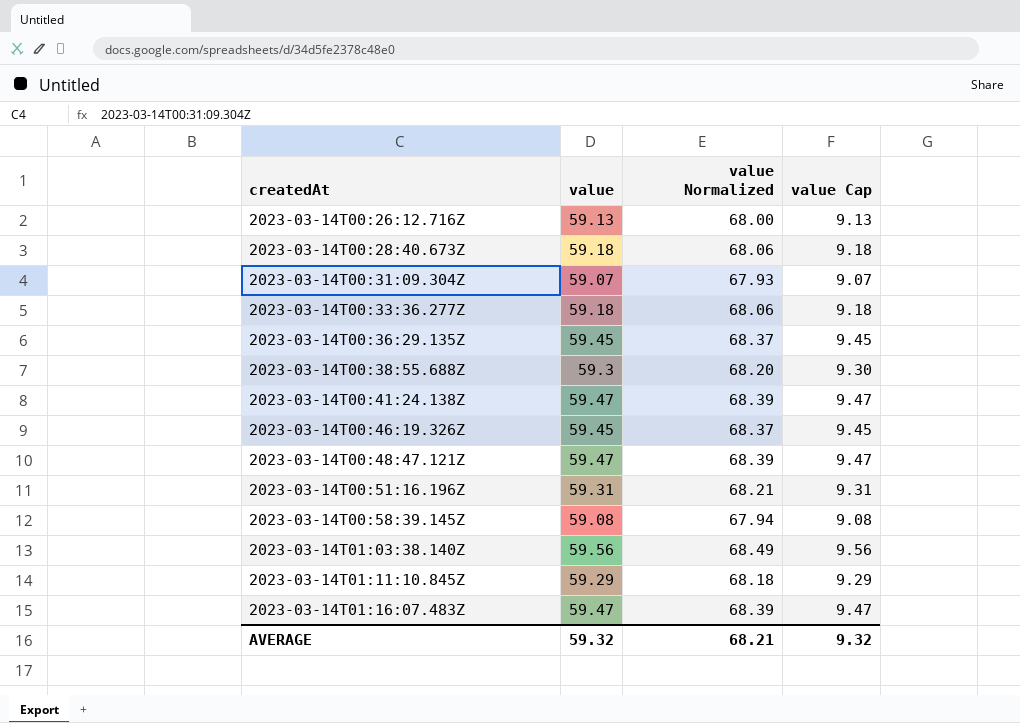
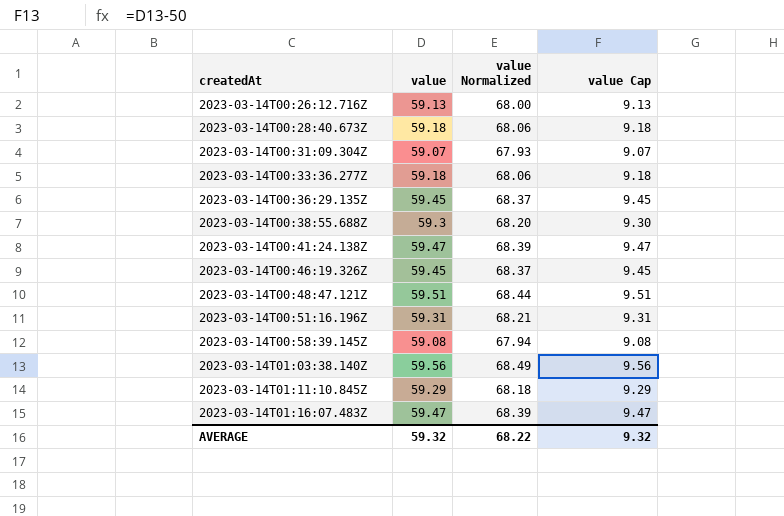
2023-03-14T00:48:47.121Z | value: 59.47 -> 59.51
2023-03-14T00:48:47.121Z | value Normalized: 68.39 -> 68.44
2023-03-14T00:48:47.121Z | value Cap: 9.47 -> 9.51
AVERAGE | value Normalized: 68.21 -> 68.22

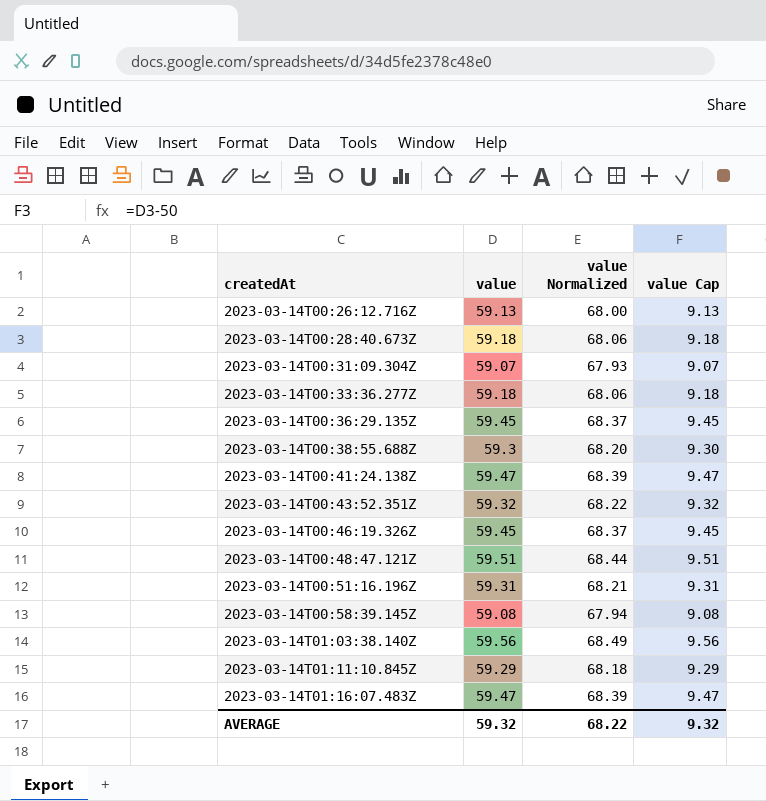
row 2023-03-14T00:43:52.351Z: none -> 59.32 | 68.22 | 9.32

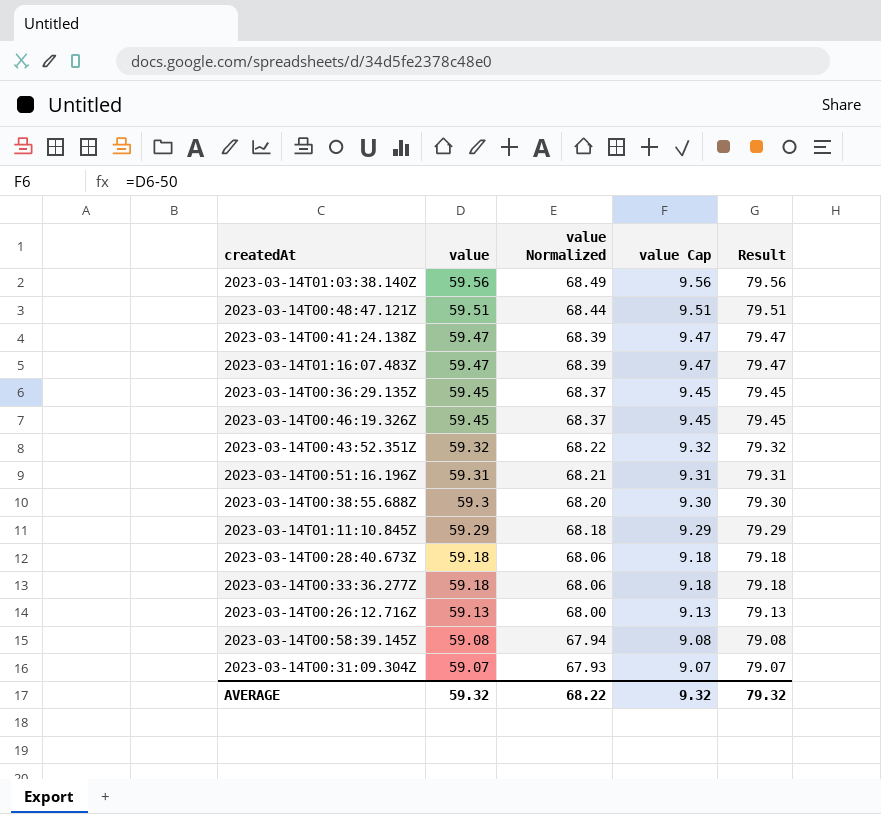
row order: createdAt ascending -> value descending
column Result | formula: none -> [value] + 20

